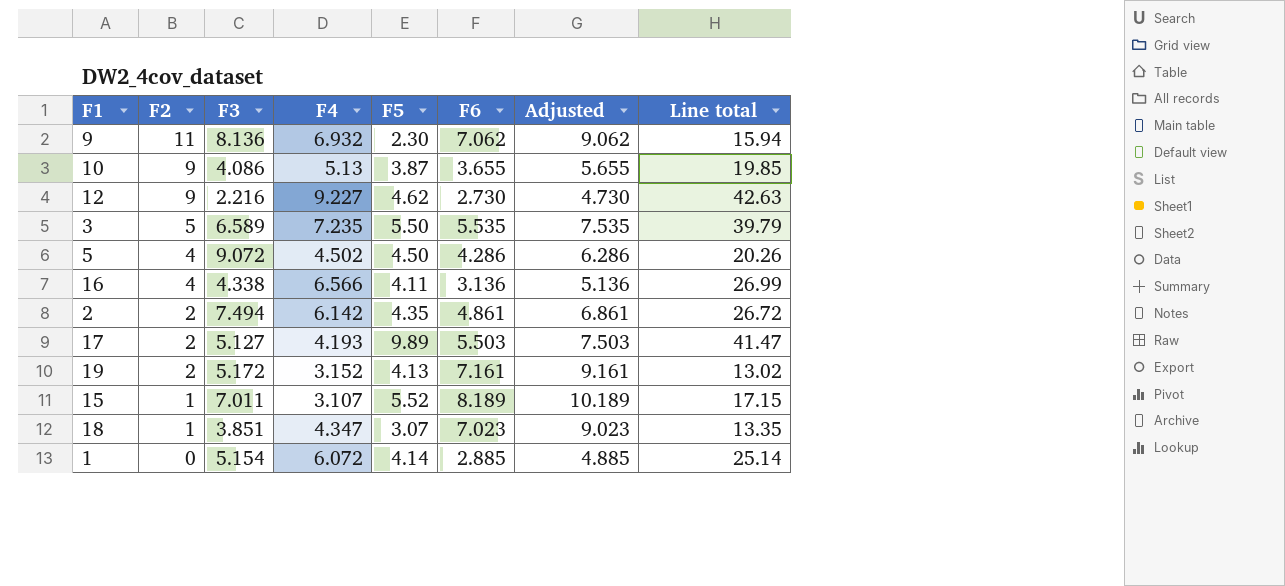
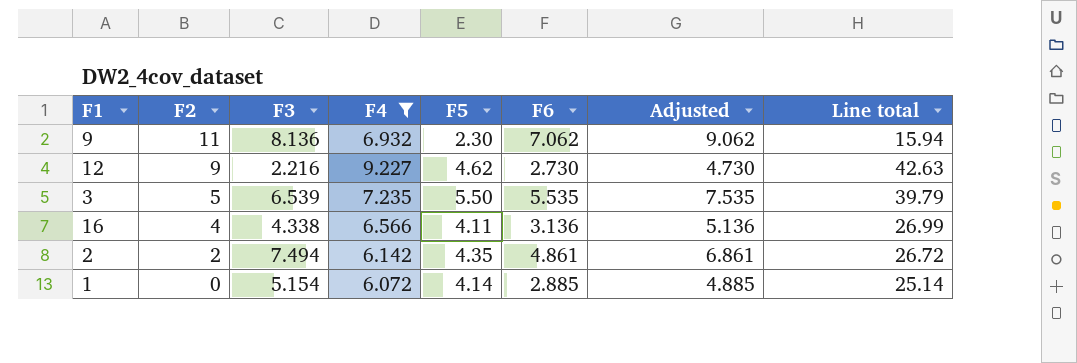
filter: none -> F4 >= 6.072
3 | F3: 6.589 -> 6.539

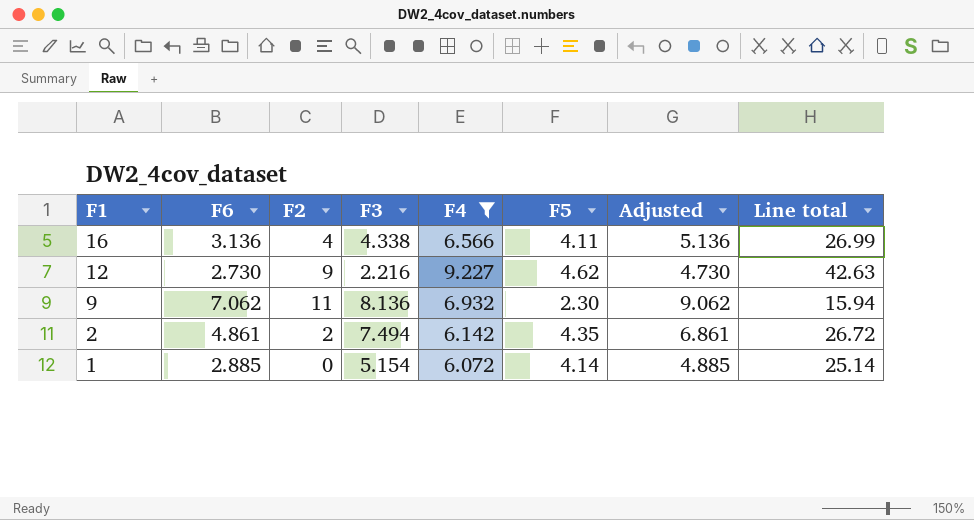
row order: F2 descending -> F1 descending
column F6 | position: 6 -> 2
row 3: 5 | 6.539 | 7.235 | 5.50 | 5.535 | 7.535 | 39.79 -> none

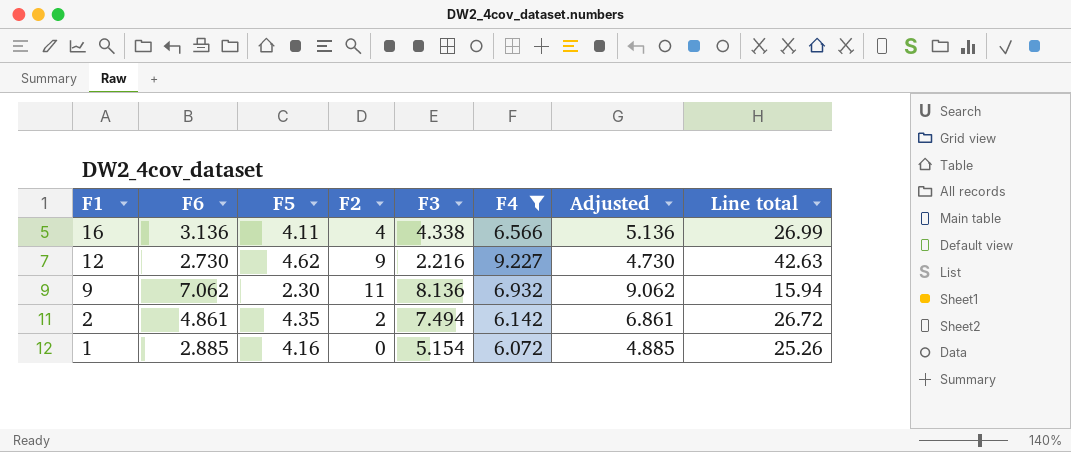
column F5 | position: 6 -> 3
1 | F5: 4.14 -> 4.16
1 | Line total: 25.14 -> 25.26

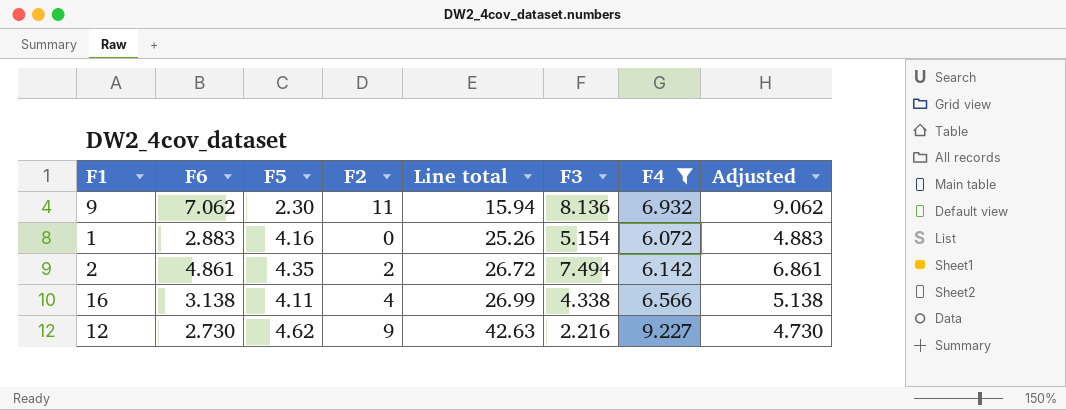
row order: F1 descending -> Line total ascending
column Line total | position: 8 -> 5
1 | F6: 2.885 -> 2.883
1 | Adjusted: 4.885 -> 4.883
16 | F6: 3.136 -> 3.138
16 | Adjusted: 5.136 -> 5.138

